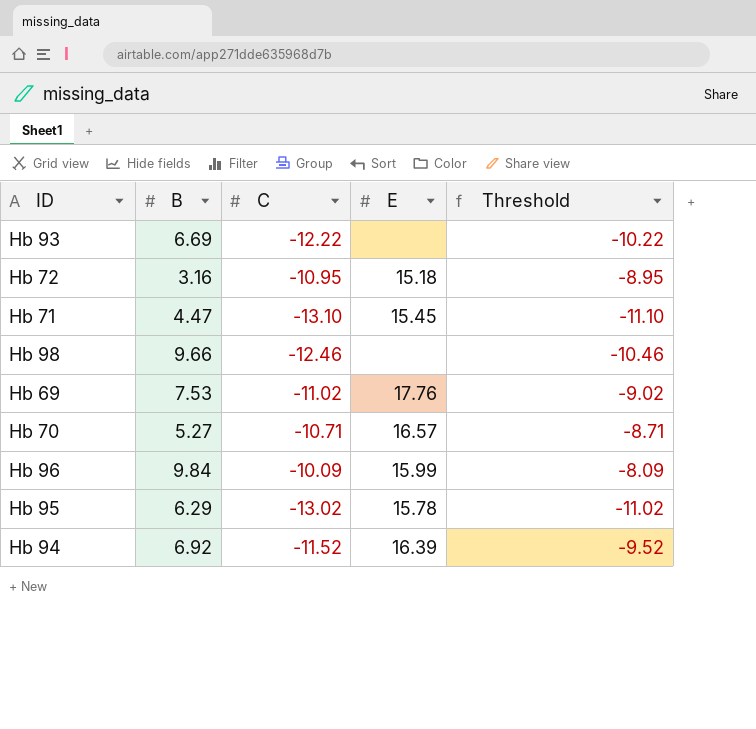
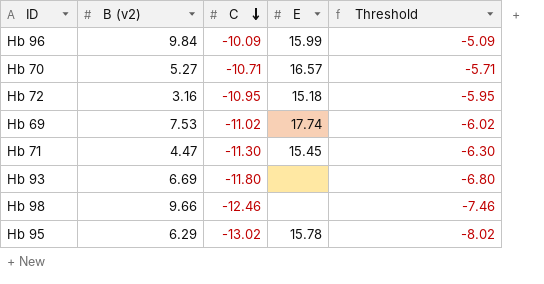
row order: none -> C descending
column name: B -> B (v2)
column Threshold | formula: [C] + 2 -> [C] + 5
row Hb 94: 6.92 | -11.52 | 16.39 | -9.52 -> none
Hb 69 | E: 17.76 -> 17.74
Hb 71 | C: -13.10 -> -11.30
Hb 93 | C: -12.22 -> -11.80

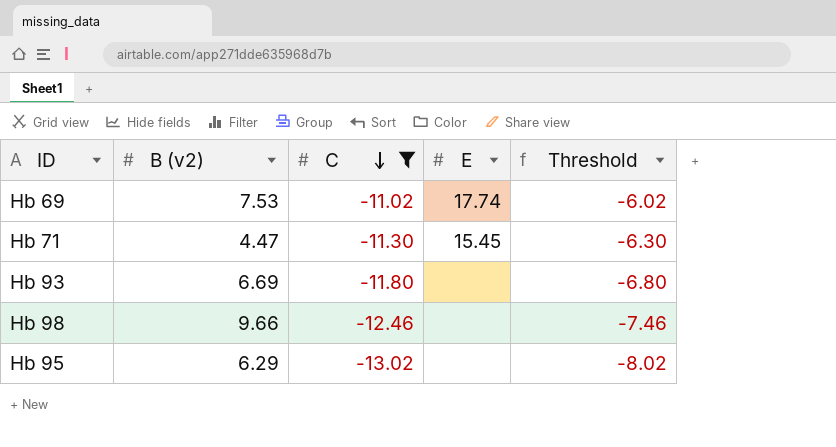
filter: none -> C <= -11.02
Hb 95 | E: 15.78 -> none

